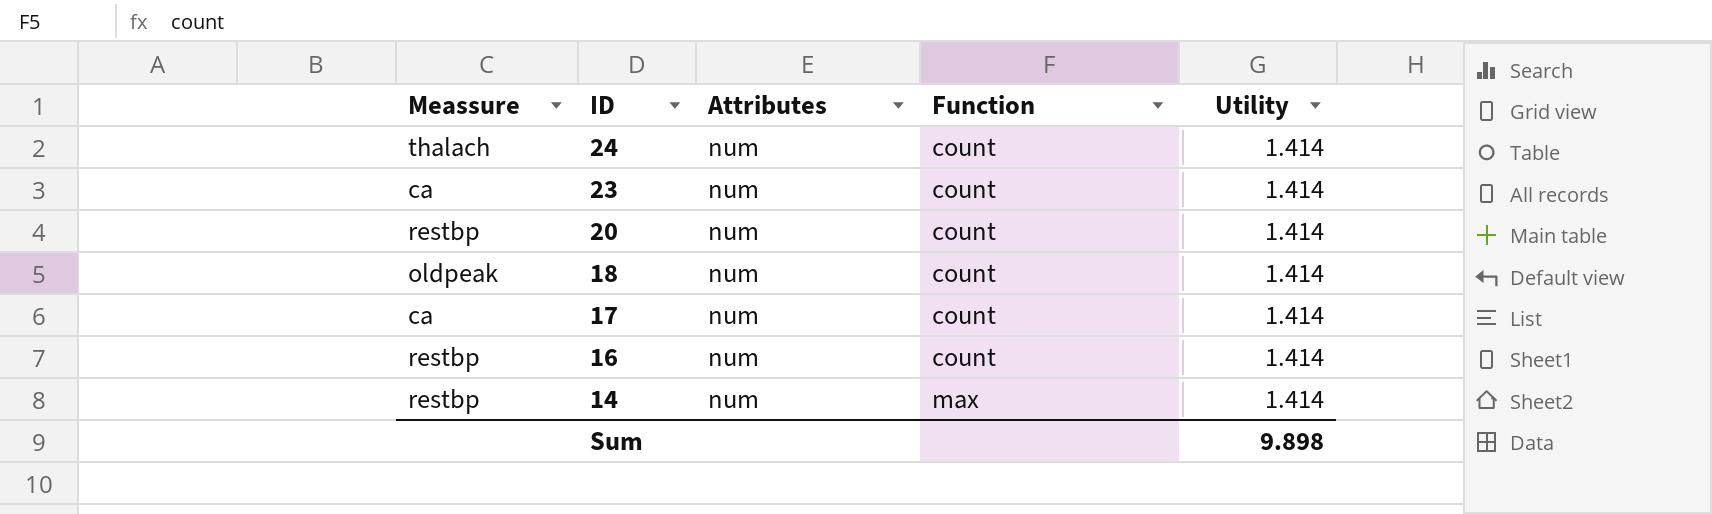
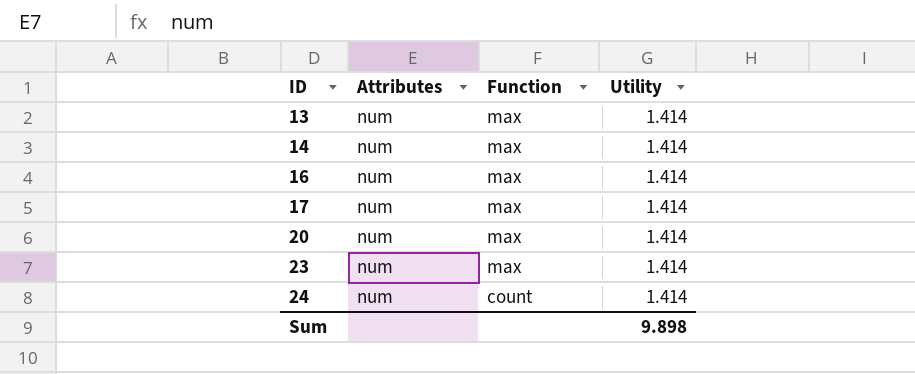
row order: ID descending -> ID ascending
column Meassure | position: 1 -> none
row 18: oldpeak | num | count | 1.414 -> none
row 13: none -> num | max | 1.414
16 | Function: count -> max
17 | Function: count -> max
20 | Function: count -> max
23 | Function: count -> max

